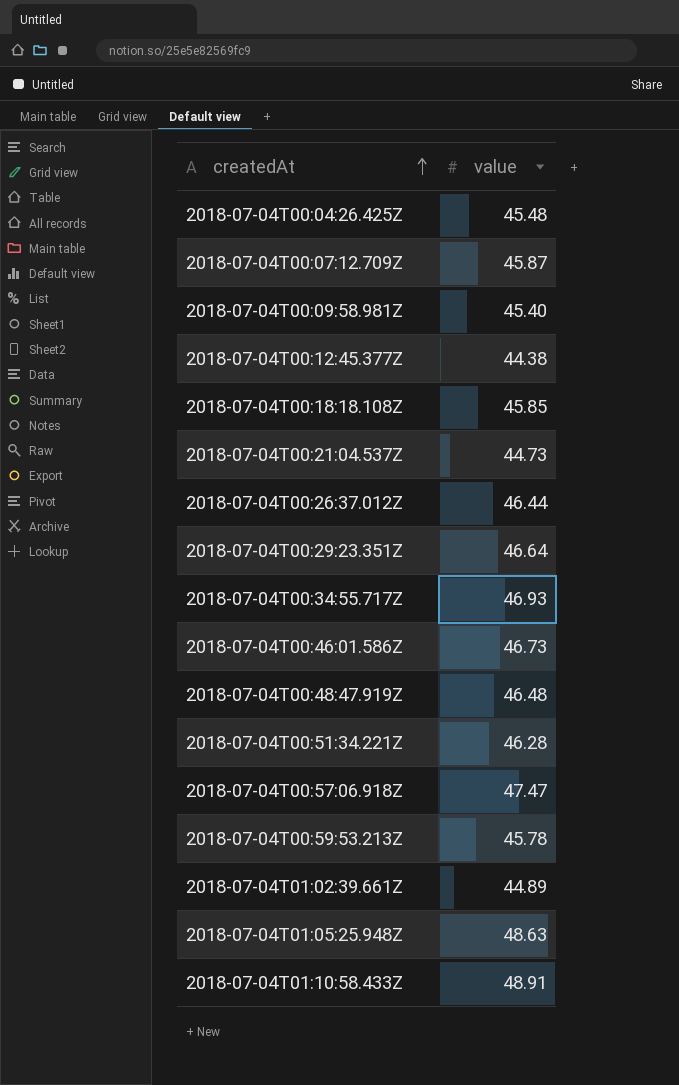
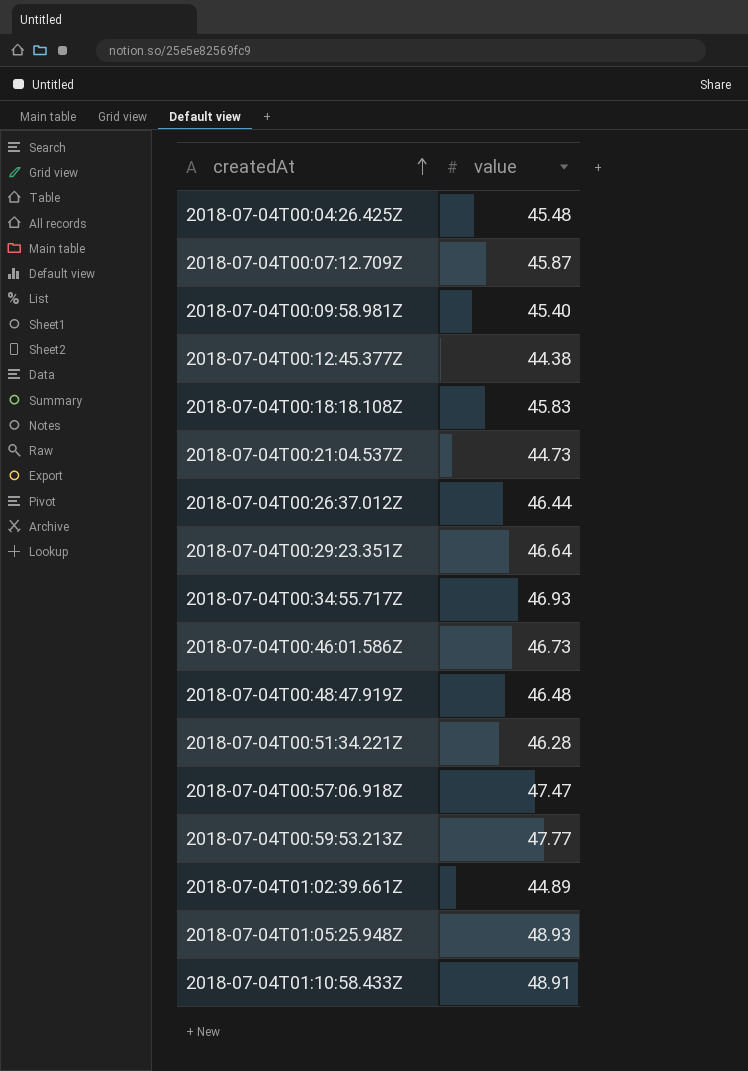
2018-07-04T00:18:18.108Z | value: 45.85 -> 45.83
2018-07-04T00:59:53.213Z | value: 45.78 -> 47.77
2018-07-04T01:05:25.948Z | value: 48.63 -> 48.93

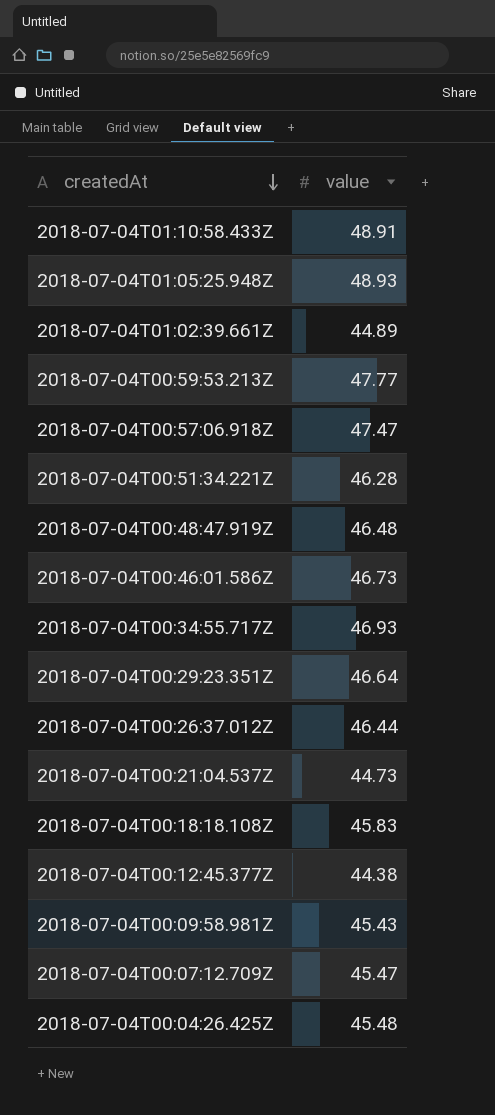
row order: createdAt ascending -> createdAt descending
2018-07-04T00:09:58.981Z | value: 45.40 -> 45.43
2018-07-04T00:07:12.709Z | value: 45.87 -> 45.47

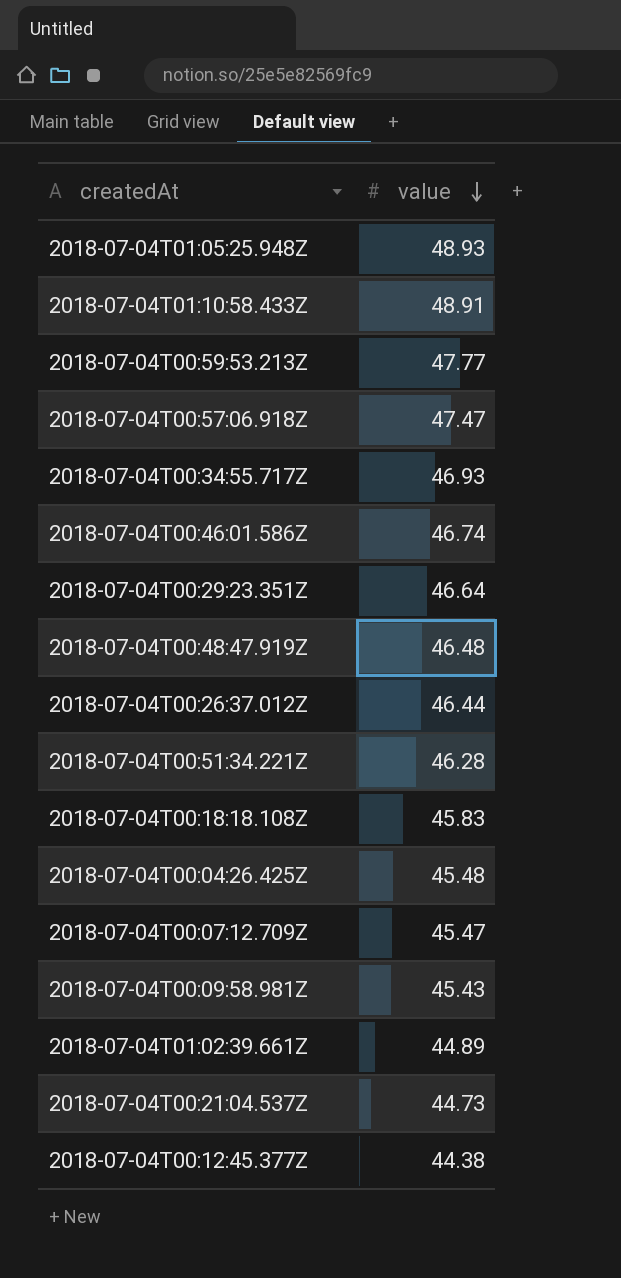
row order: createdAt descending -> value descending
2018-07-04T00:46:01.586Z | value: 46.73 -> 46.74

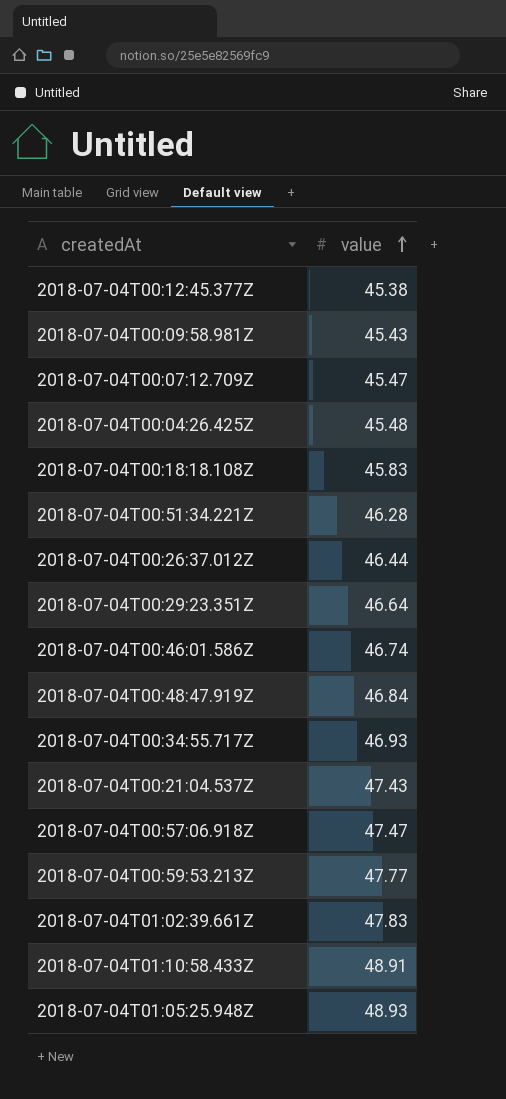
row order: value descending -> value ascending
2018-07-04T00:12:45.377Z | value: 44.38 -> 45.38
2018-07-04T00:48:47.919Z | value: 46.48 -> 46.84
2018-07-04T00:21:04.537Z | value: 44.73 -> 47.43
2018-07-04T01:02:39.661Z | value: 44.89 -> 47.83

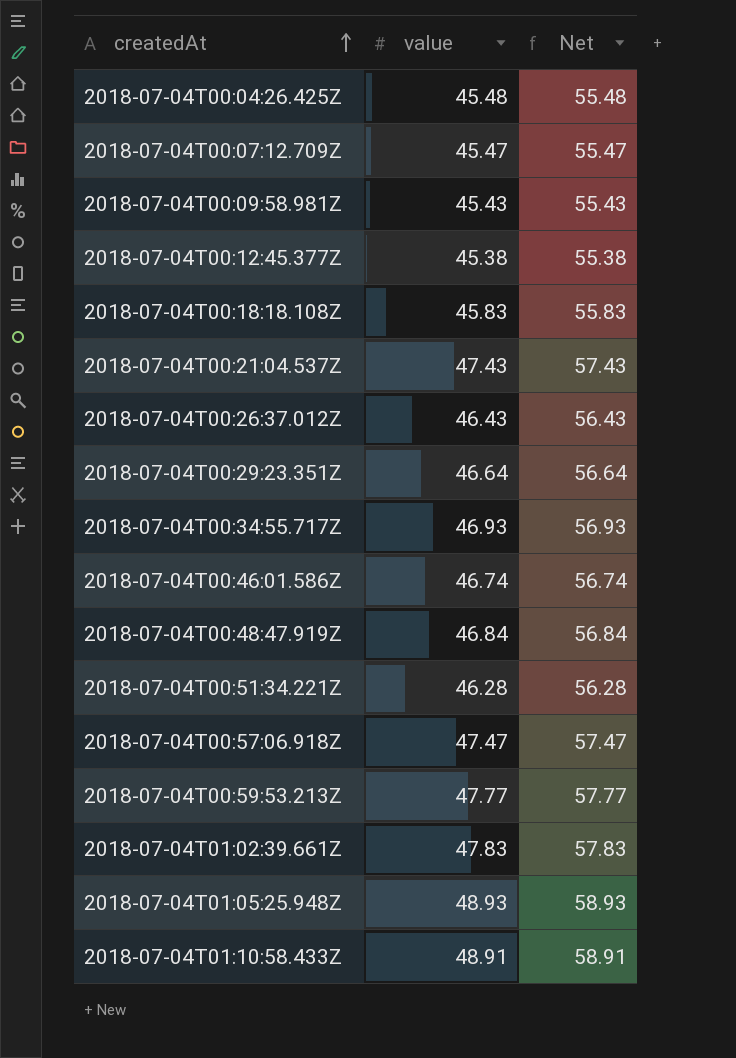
row order: value ascending -> createdAt ascending
column Net | formula: none -> [value] + 10
2018-07-04T00:26:37.012Z | value: 46.44 -> 46.43

